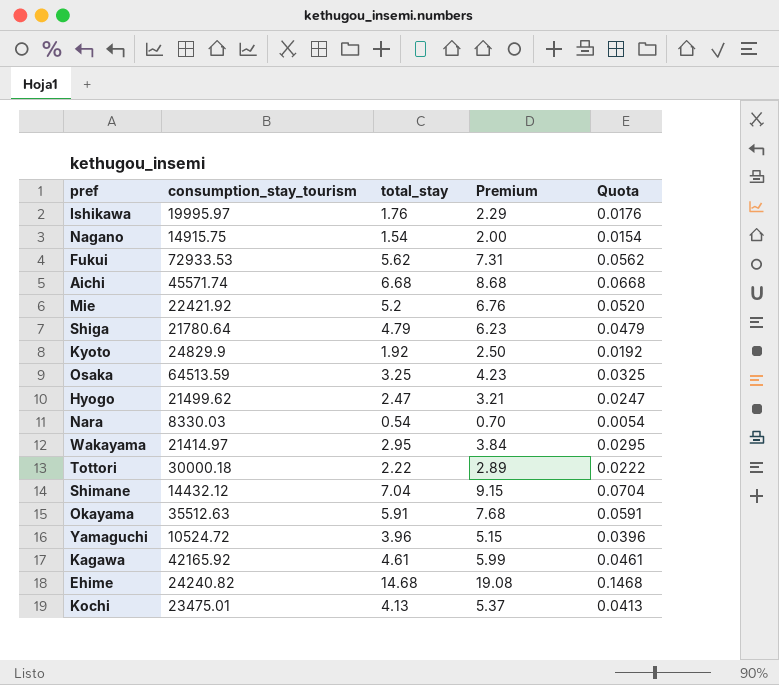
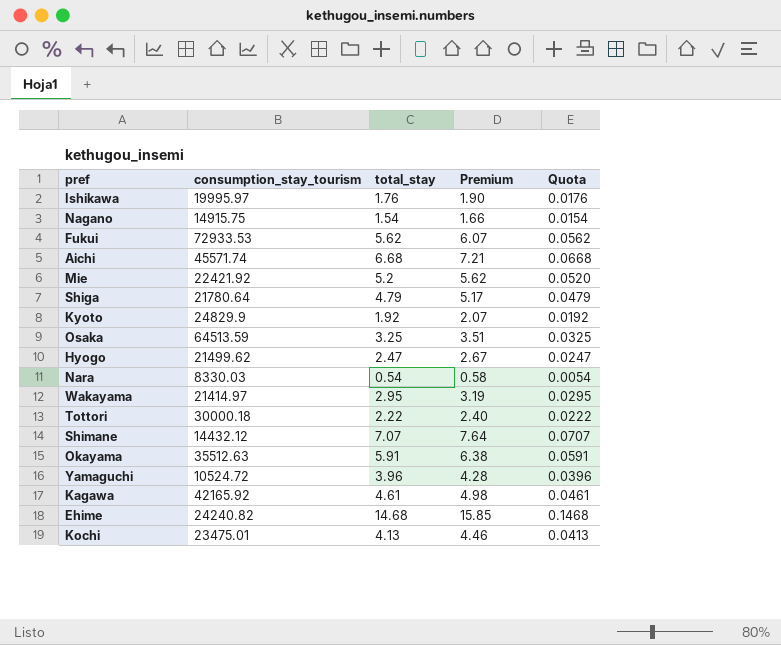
column Premium | formula: [total_stay] * 1.3 -> [total_stay] * 1.08
Shimane | total_stay: 7.04 -> 7.07
Shimane | Quota: 0.0704 -> 0.0707

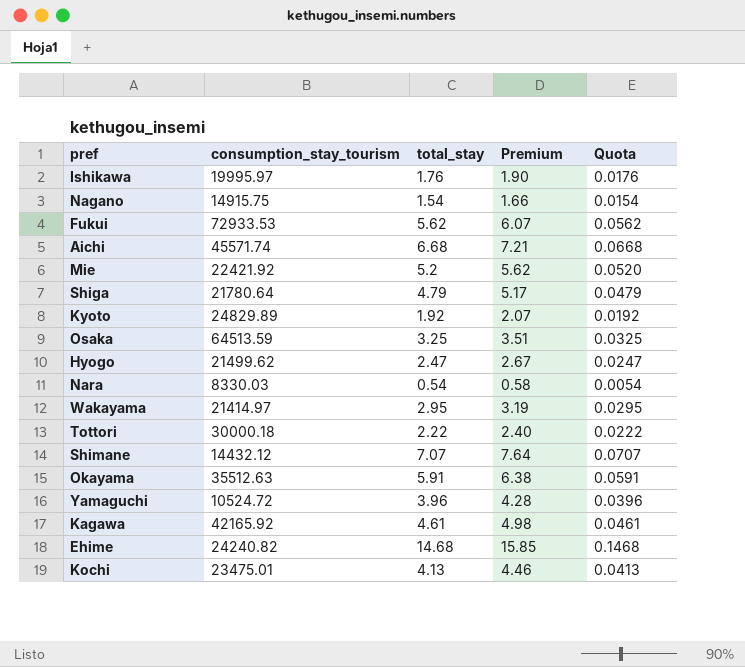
Kyoto | consumption_stay_tourism: 24829.9 -> 24829.89

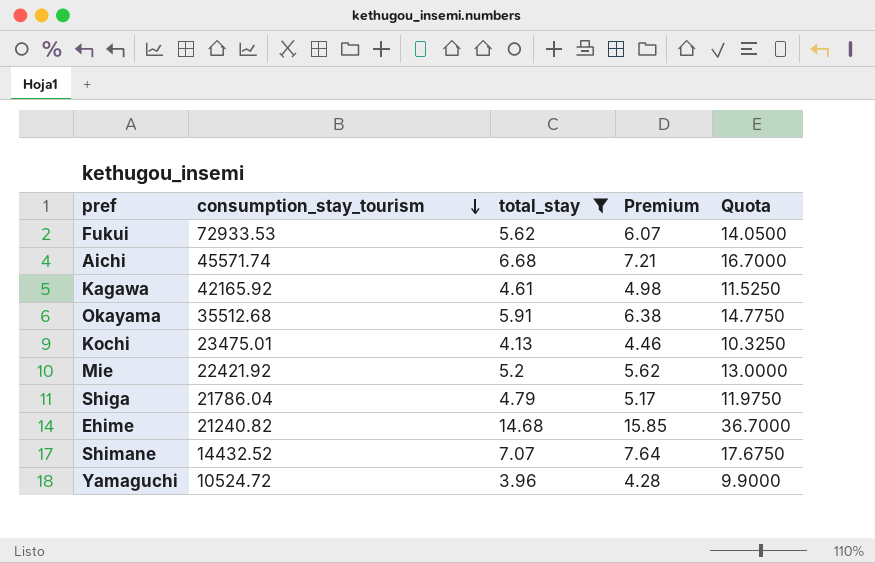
filter: none -> total_stay >= 3.96
row order: none -> consumption_stay_tourism descending
column Quota | formula: [total_stay] * 0.01 -> [total_stay] * 2.5
Okayama | consumption_stay_tourism: 35512.63 -> 35512.68
Shiga | consumption_stay_tourism: 21780.64 -> 21786.04
Ehime | consumption_stay_tourism: 24240.82 -> 21240.82
Shimane | consumption_stay_tourism: 14432.12 -> 14432.52

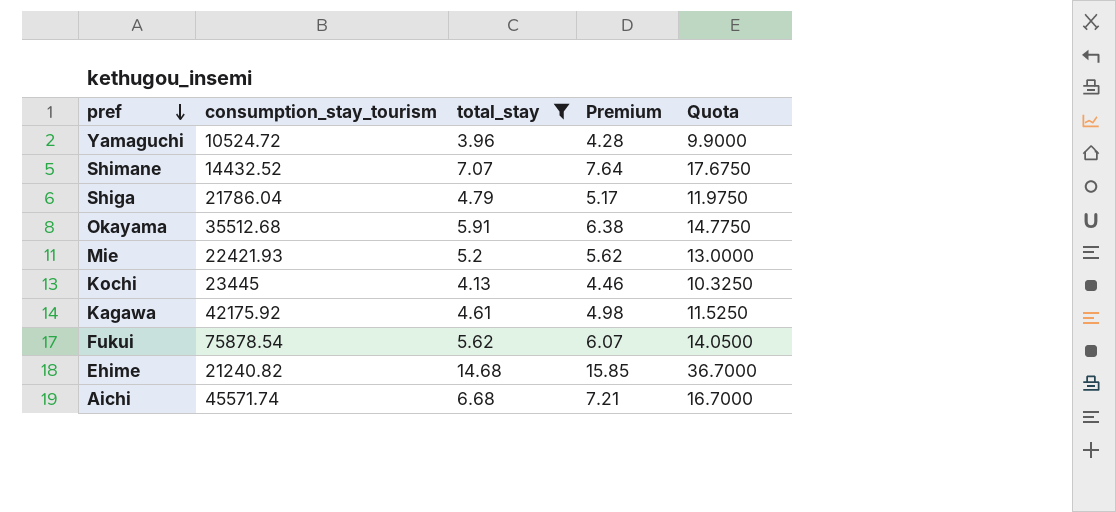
row order: consumption_stay_tourism descending -> pref descending
Mie | consumption_stay_tourism: 22421.92 -> 22421.93
Kochi | consumption_stay_tourism: 23475.01 -> 23445
Kagawa | consumption_stay_tourism: 42165.92 -> 42175.92
Fukui | consumption_stay_tourism: 72933.53 -> 75878.54

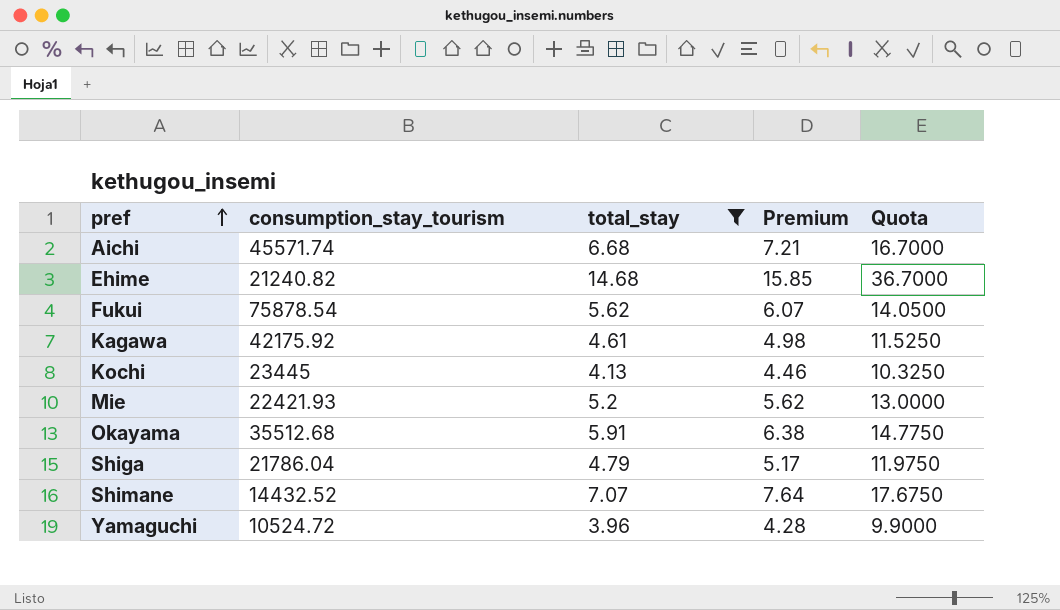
row order: pref descending -> pref ascending

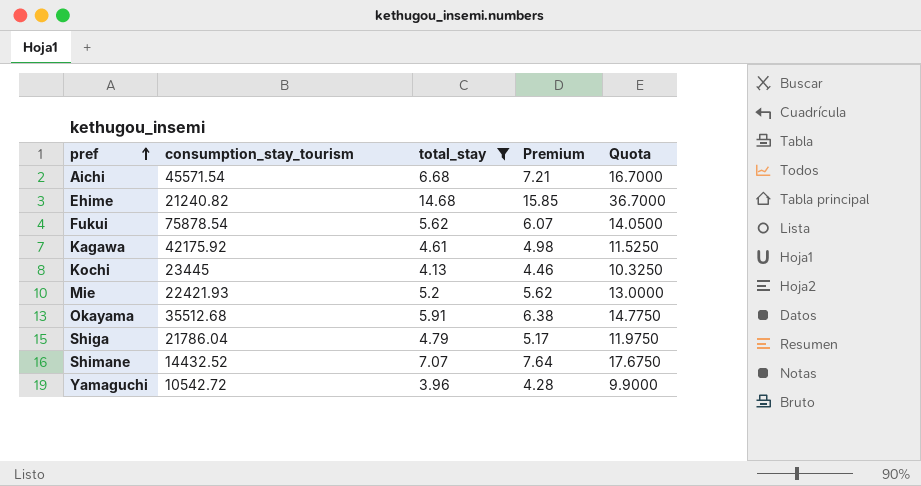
Aichi | consumption_stay_tourism: 45571.74 -> 45571.54
Yamaguchi | consumption_stay_tourism: 10524.72 -> 10542.72

